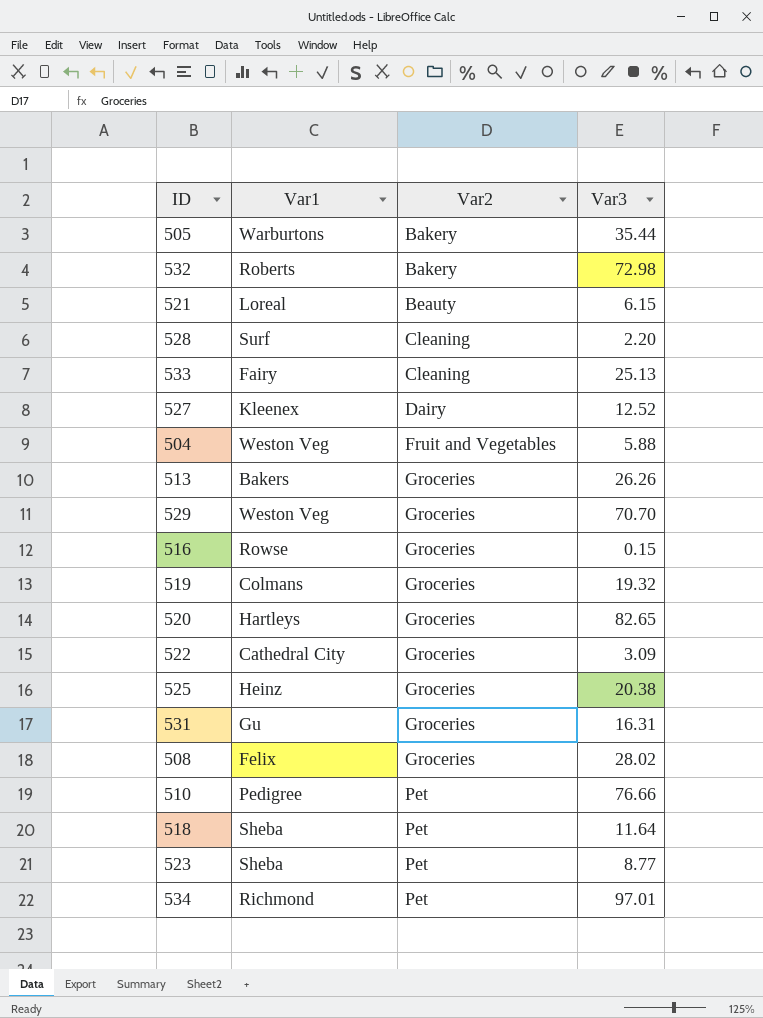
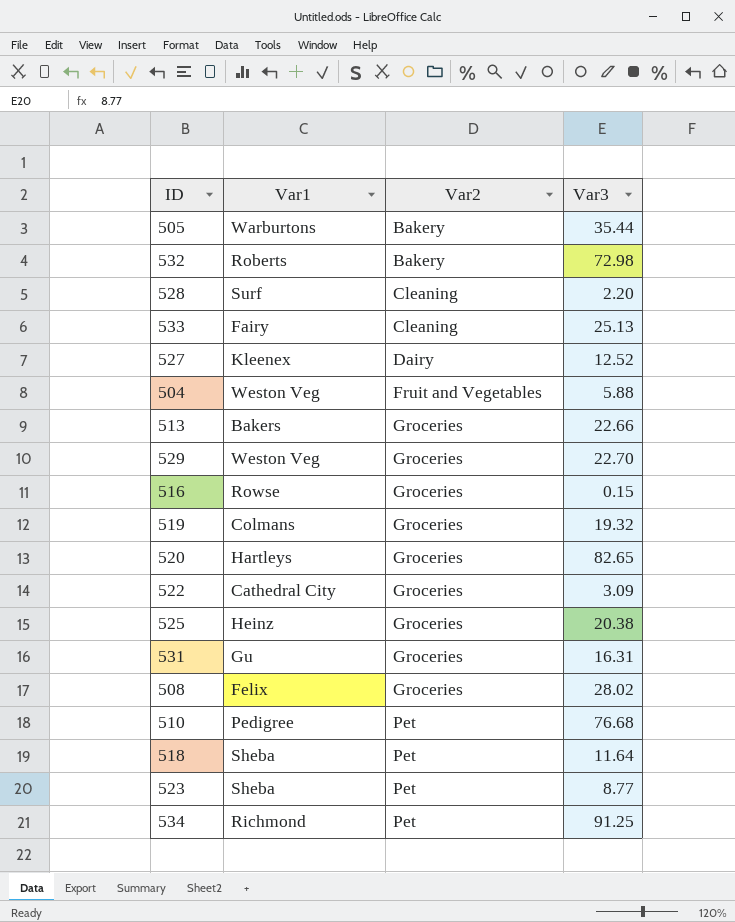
row 521: Loreal | Beauty | 6.15 -> none
513 | Var3: 26.26 -> 22.66
529 | Var3: 70.70 -> 22.70
510 | Var3: 76.66 -> 76.68
534 | Var3: 97.01 -> 91.25

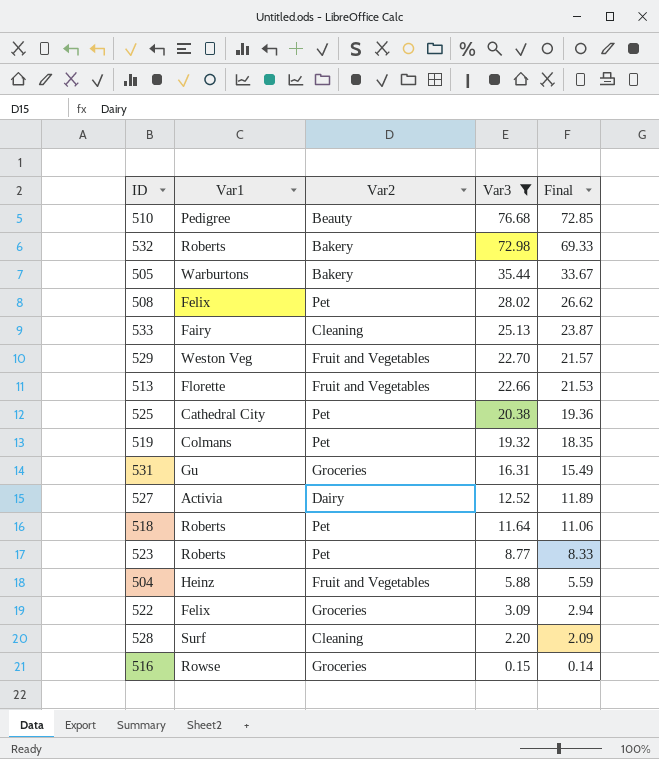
filter: none -> Var3 <= 76.68
row order: Var2 ascending -> Var3 descending
column Final | formula: none -> [Var3] * 0.95
510 | Var2: Pet -> Beauty
508 | Var2: Groceries -> Pet
529 | Var2: Groceries -> Fruit and Vegetables
513 | Var1: Bakers -> Florette
513 | Var2: Groceries -> Fruit and Vegetables
525 | Var1: Heinz -> Cathedral City
525 | Var2: Groceries -> Pet
519 | Var2: Groceries -> Pet
527 | Var1: Kleenex -> Activia
518 | Var1: Sheba -> Roberts
523 | Var1: Sheba -> Roberts
504 | Var1: Weston Veg -> Heinz
522 | Var1: Cathedral City -> Felix

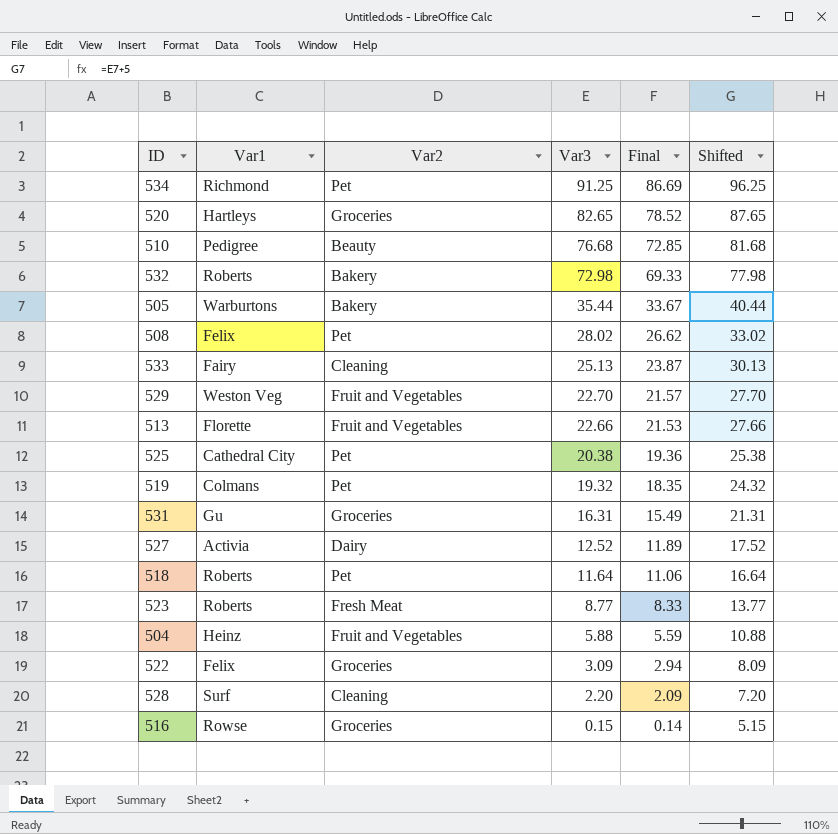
filter: Var3 <= 76.68 -> none
column Shifted | formula: none -> [Var3] + 5
523 | Var2: Pet -> Fresh Meat

